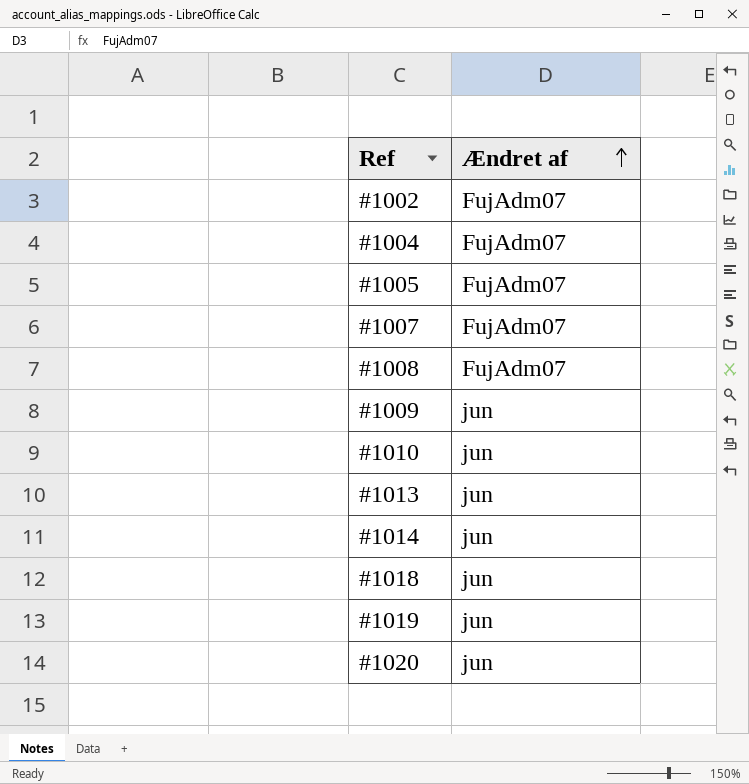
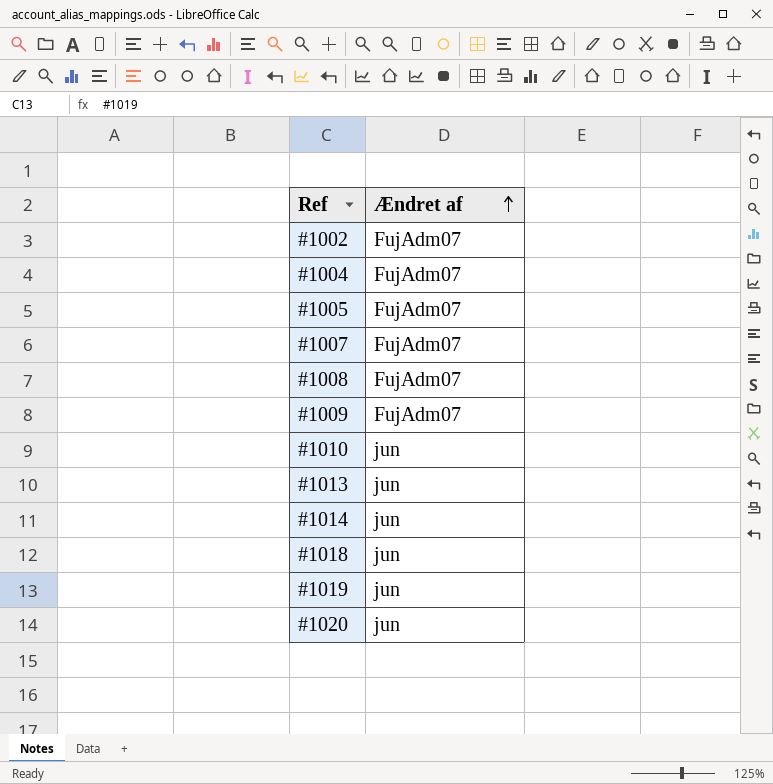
#1009 | Ændret af: jun -> FujAdm07

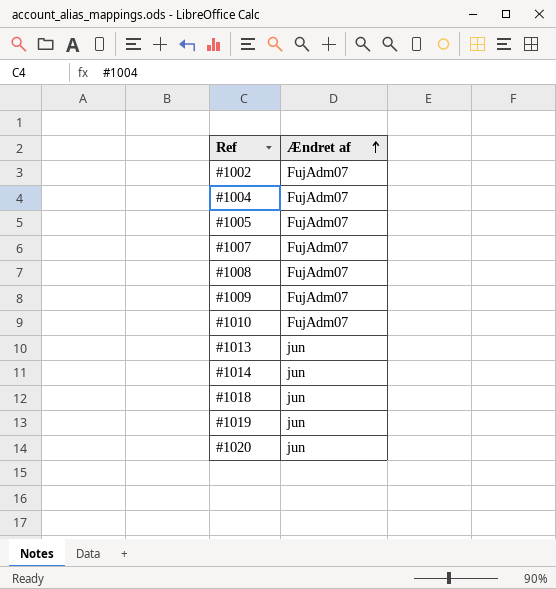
#1010 | Ændret af: jun -> FujAdm07

